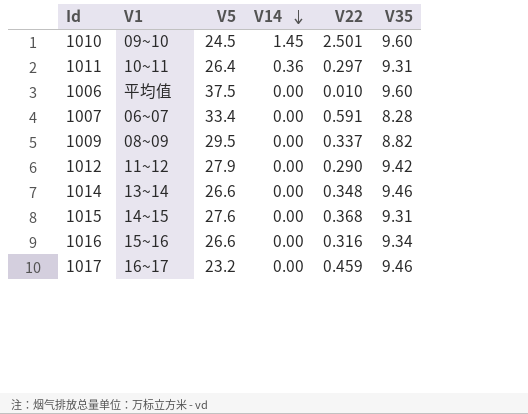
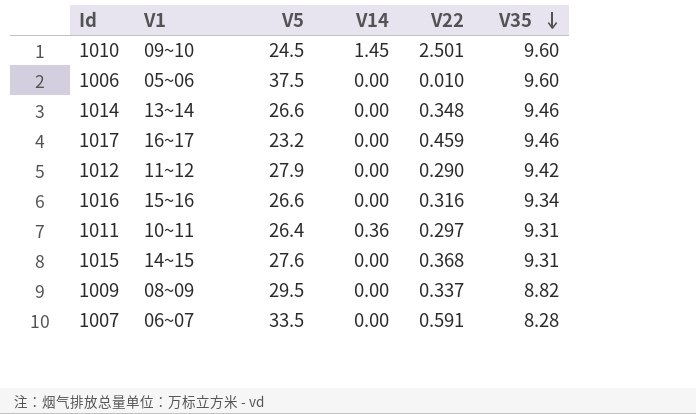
row order: V14 descending -> V35 descending
1006 | V1: 平均值 -> 05~06
1007 | V5: 33.4 -> 33.5

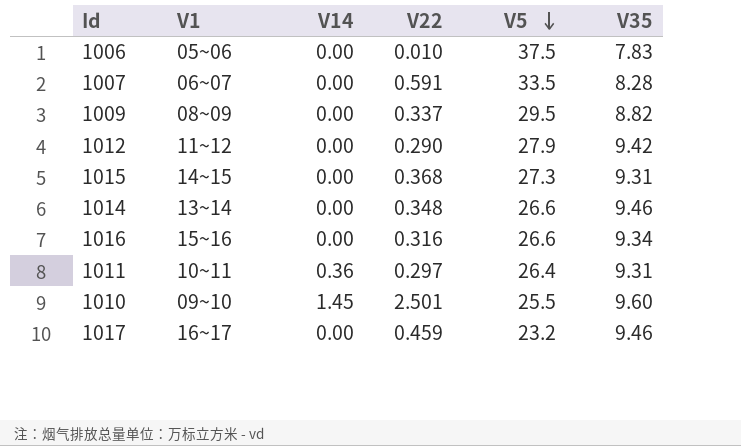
row order: V35 descending -> V5 descending
column V5 | position: 3 -> 5
1006 | V35: 9.60 -> 7.83
1015 | V5: 27.6 -> 27.3
1010 | V5: 24.5 -> 25.5

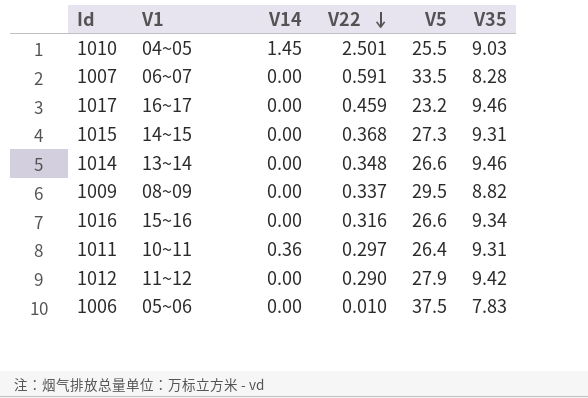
row order: V5 descending -> V22 descending
1010 | V1: 09~10 -> 04~05
1010 | V35: 9.60 -> 9.03

